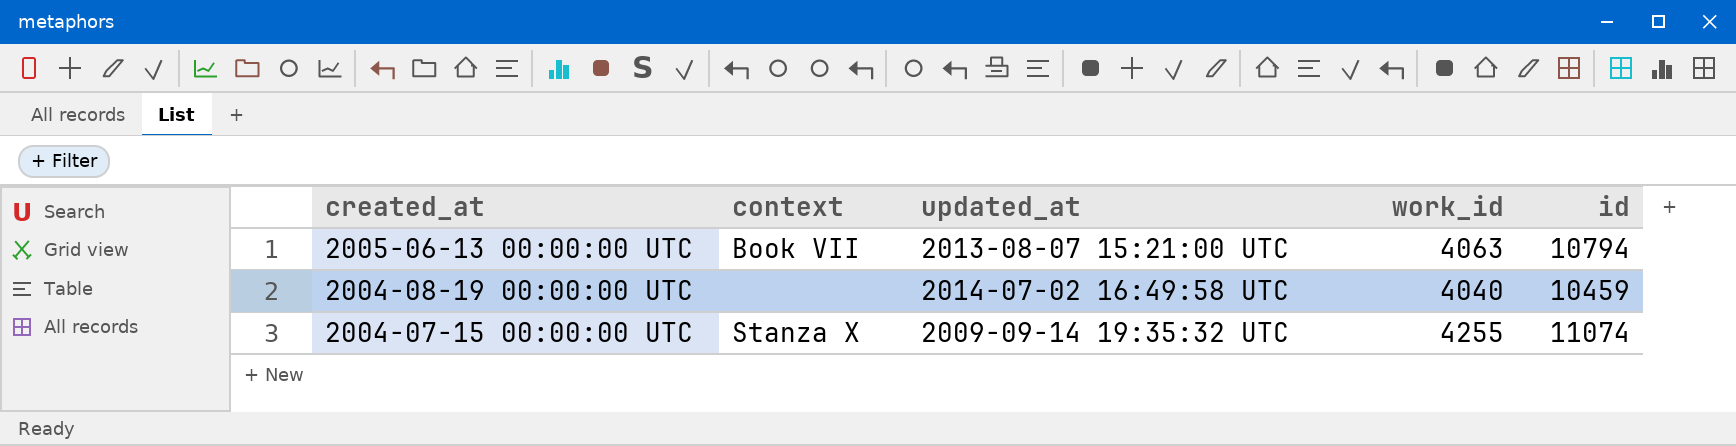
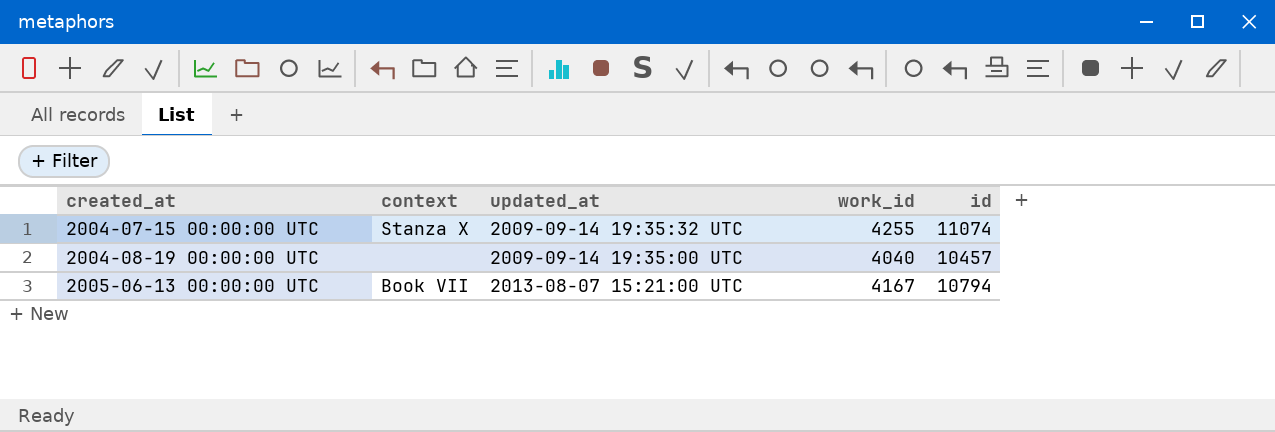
row order: created_at descending -> created_at ascending
2004-08-19 00:00:00 UTC | updated_at: 2014-07-02 16:49:58 UTC -> 2009-09-14 19:35:00 UTC
2004-08-19 00:00:00 UTC | id: 10459 -> 10457
2005-06-13 00:00:00 UTC | work_id: 4063 -> 4167

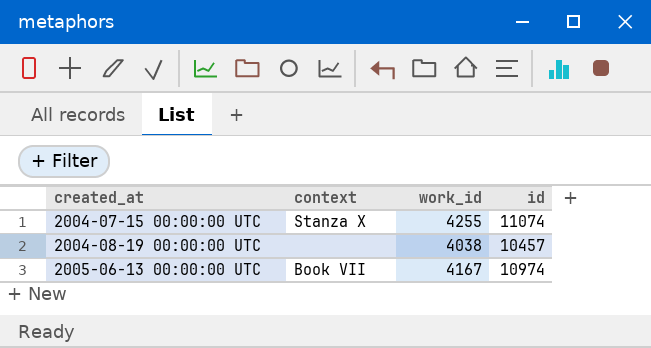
column updated_at | position: 3 -> none
2004-08-19 00:00:00 UTC | work_id: 4040 -> 4038
2005-06-13 00:00:00 UTC | id: 10794 -> 10974

